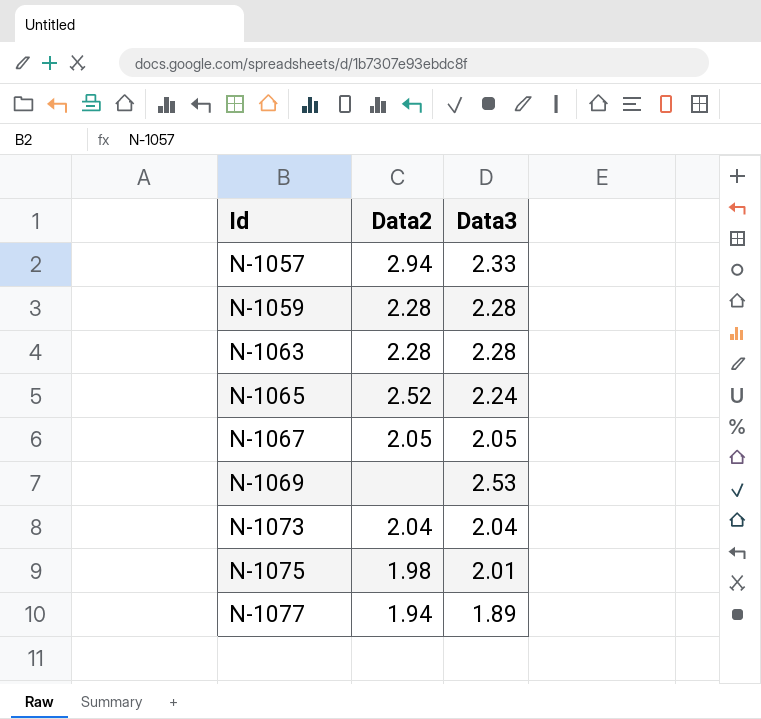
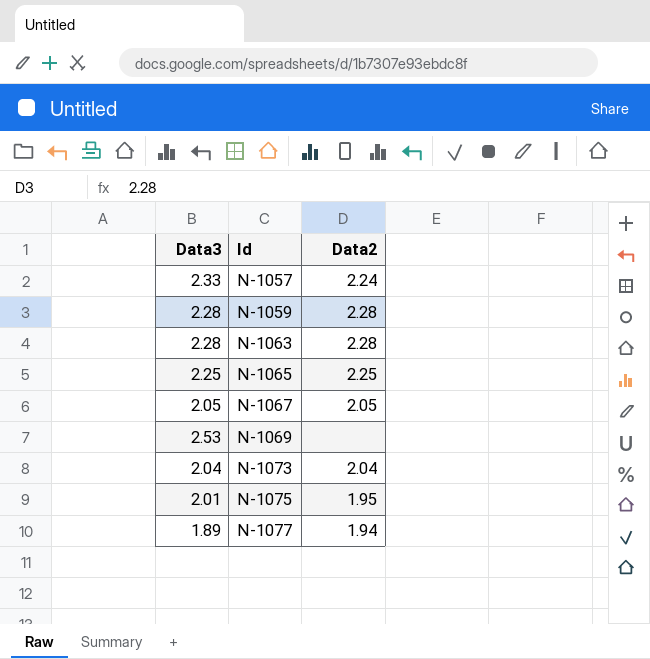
column Data3 | position: 3 -> 1
N-1057 | Data2: 2.94 -> 2.24
N-1065 | Data3: 2.24 -> 2.25
N-1065 | Data2: 2.52 -> 2.25
N-1075 | Data2: 1.98 -> 1.95

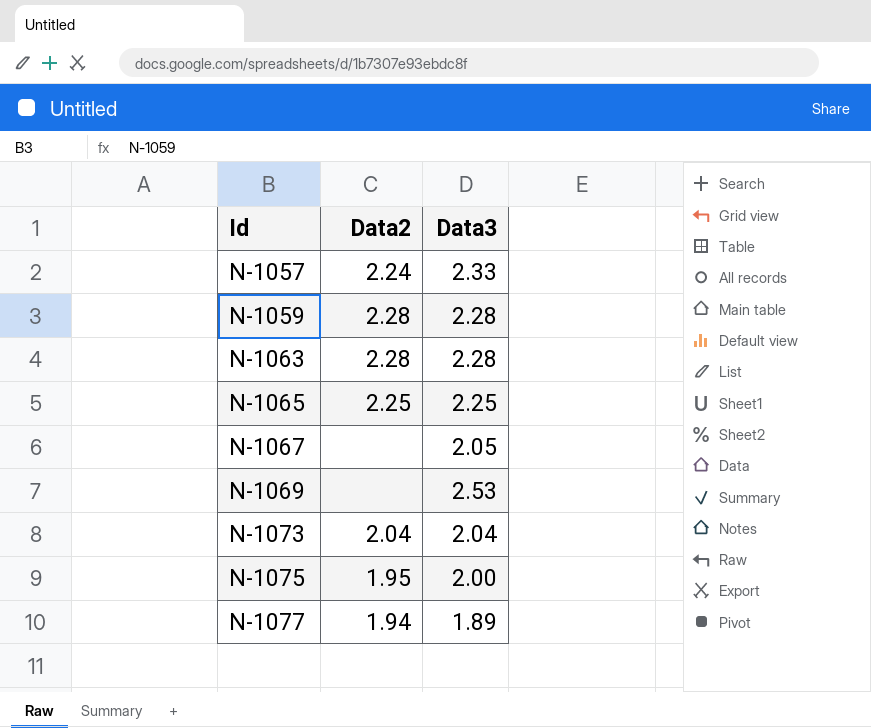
column Data3 | position: 1 -> 3
N-1067 | Data2: 2.05 -> none
N-1075 | Data3: 2.01 -> 2.00

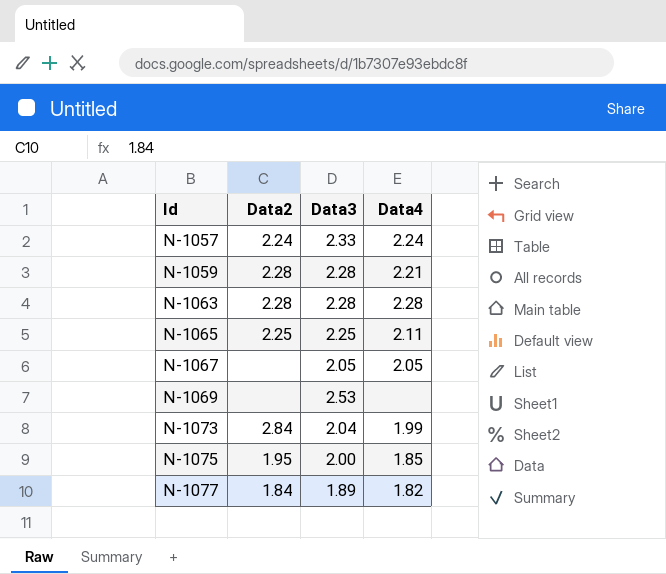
column Data4 | position: none -> 4
N-1073 | Data2: 2.04 -> 2.84
N-1077 | Data2: 1.94 -> 1.84

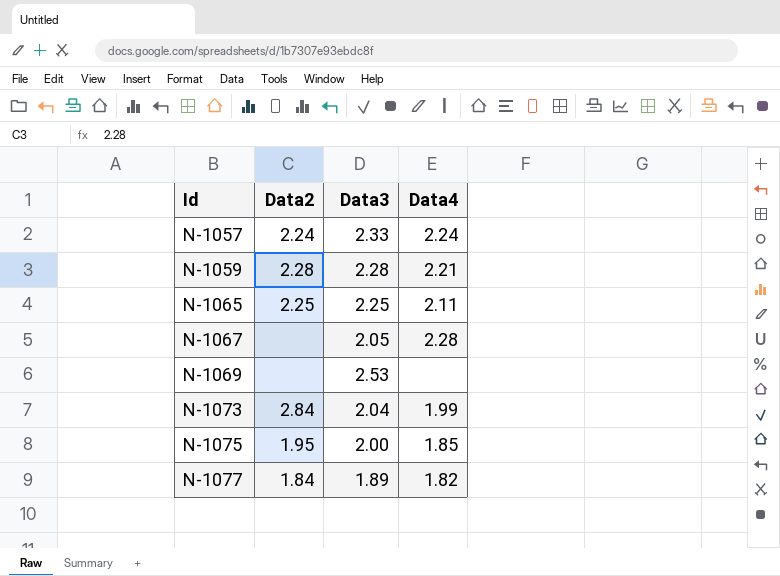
row N-1063: 2.28 | 2.28 | 2.28 -> none
N-1067 | Data4: 2.05 -> 2.28

